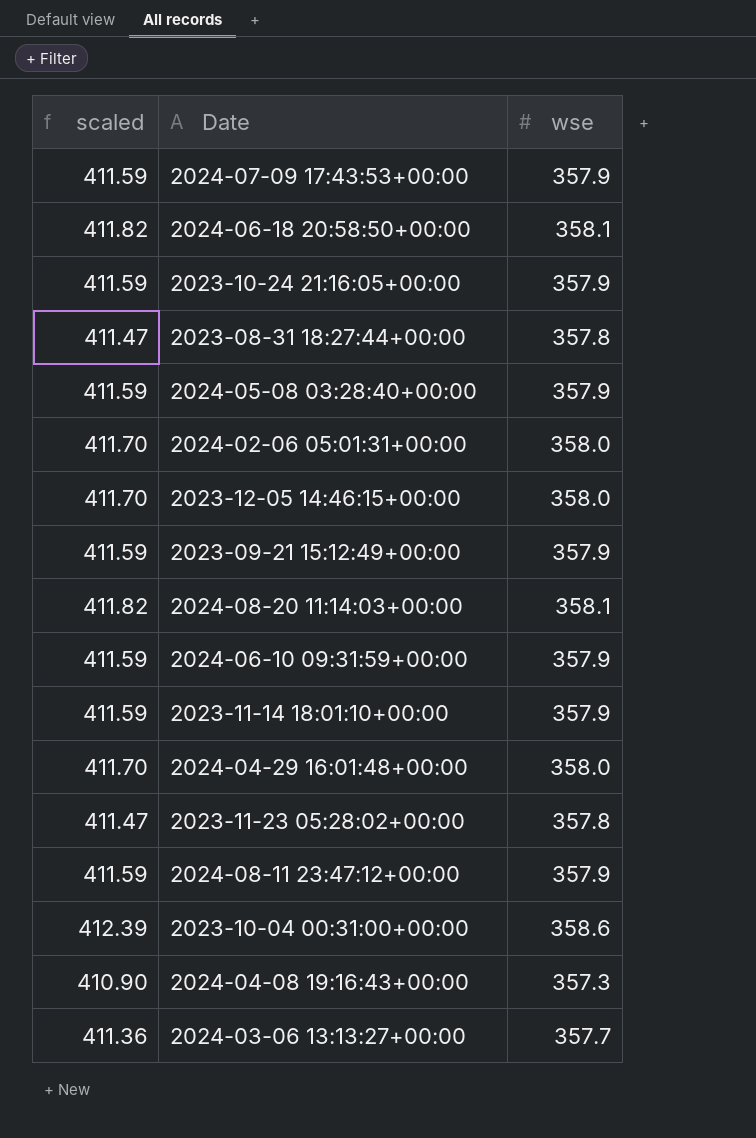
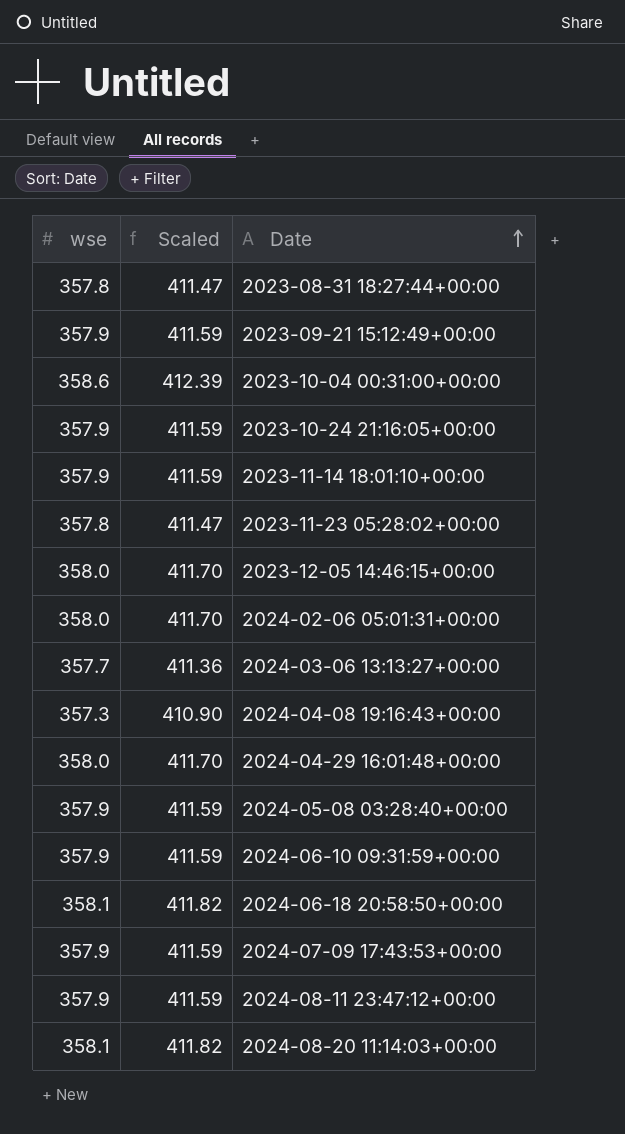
row order: none -> Date ascending
column wse | position: 3 -> 1
column name: scaled -> Scaled

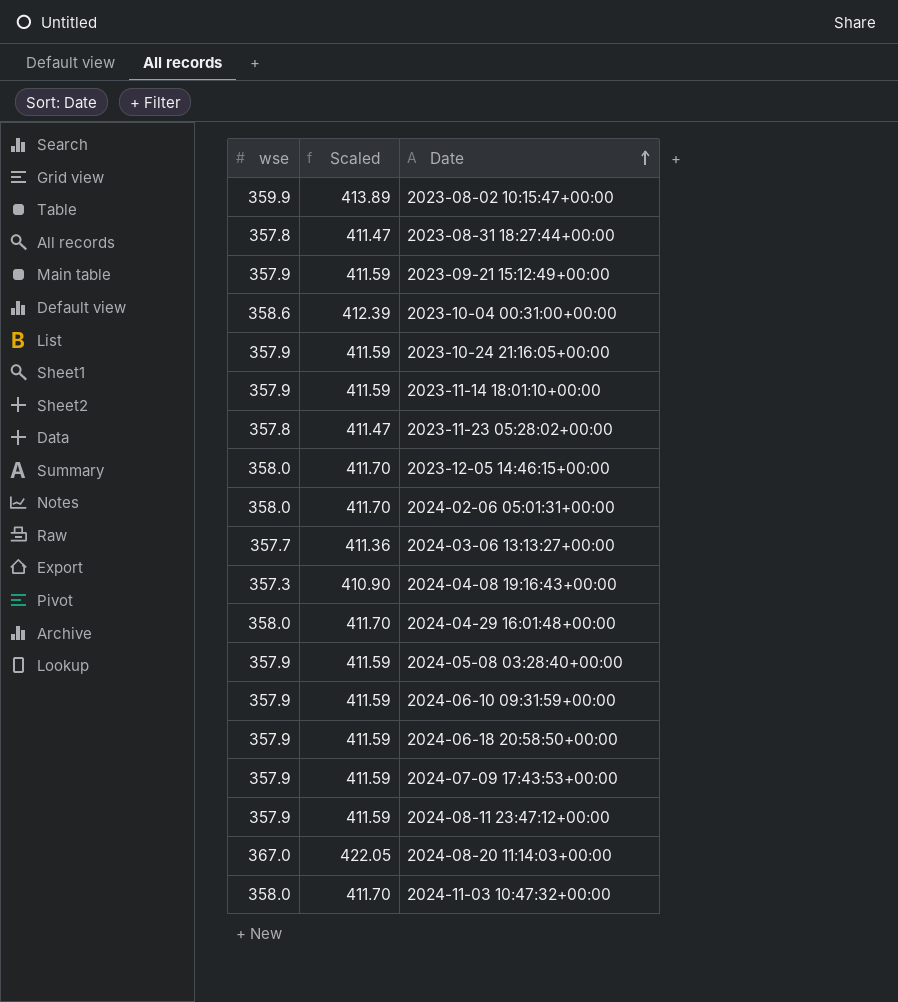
row 2023-08-02 10:15:47+00:00: none -> 359.9 | 413.89
2024-06-18 20:58:50+00:00 | wse: 358.1 -> 357.9
2024-06-18 20:58:50+00:00 | Scaled: 411.82 -> 411.59
2024-08-20 11:14:03+00:00 | wse: 358.1 -> 367.0
2024-08-20 11:14:03+00:00 | Scaled: 411.82 -> 422.05
row 2024-11-03 10:47:32+00:00: none -> 358.0 | 411.70

